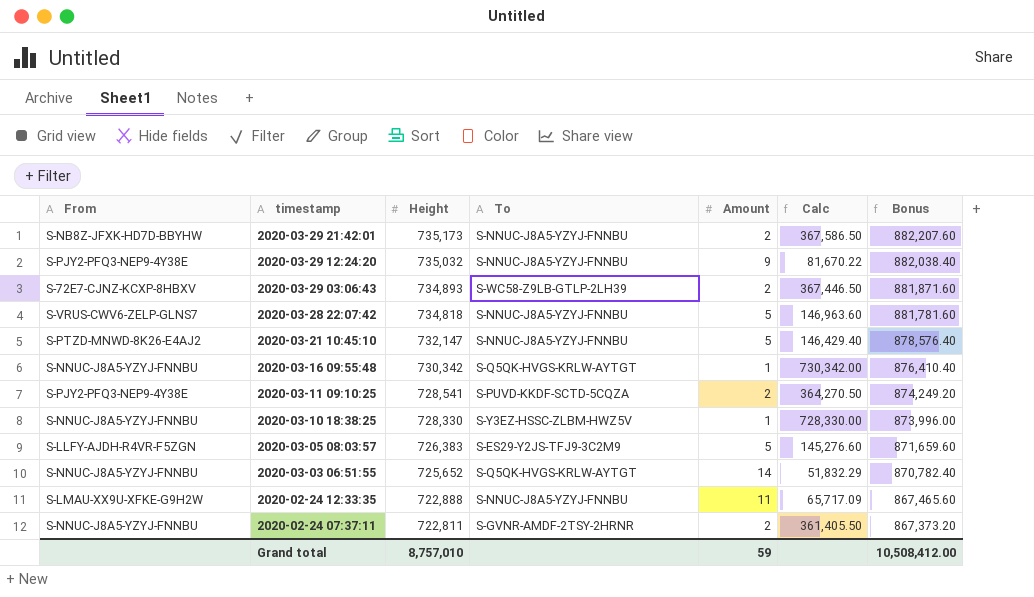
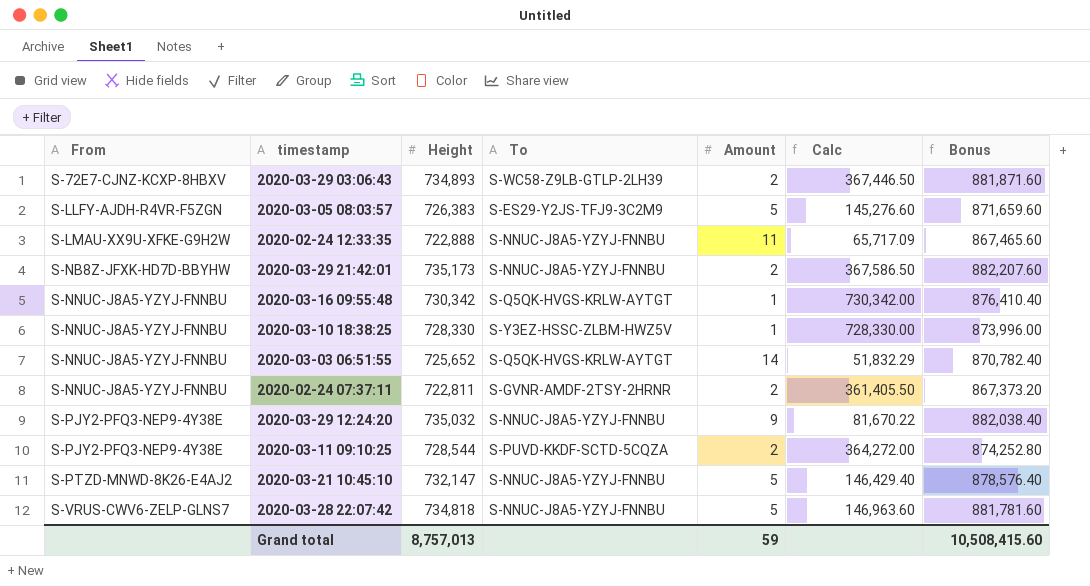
row order: timestamp descending -> From ascending
2020-03-11 09:10:25 | Height: 728,541 -> 728,544
2020-03-11 09:10:25 | Calc: 364,270.50 -> 364,272.00
2020-03-11 09:10:25 | Bonus: 874,249.20 -> 874,252.80
Grand total | Height: 8,757,010 -> 8,757,013
Grand total | Bonus: 10,508,412.00 -> 10,508,415.60

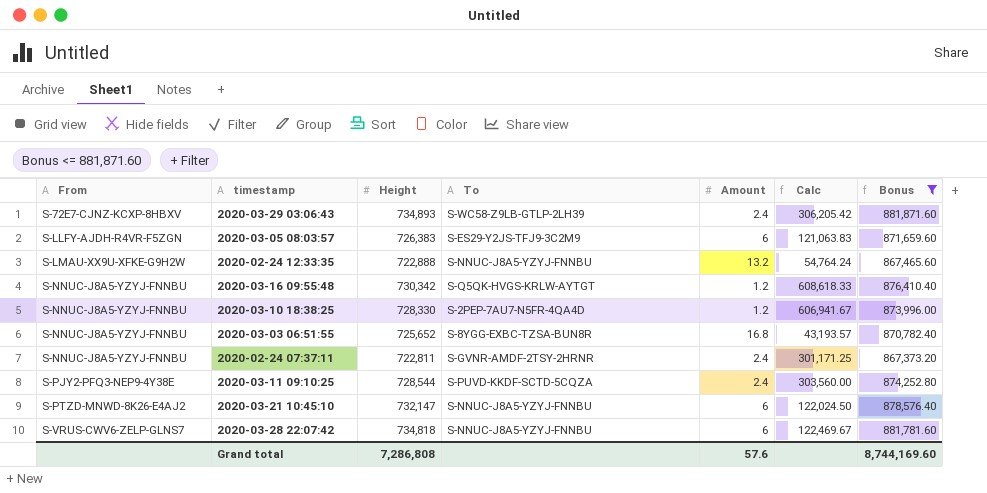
filter: none -> Bonus <= 881,871.60
2020-03-29 03:06:43 | Amount: 2 -> 2.4
2020-03-29 03:06:43 | Calc: 367,446.50 -> 306,205.42
2020-03-05 08:03:57 | Amount: 5 -> 6
2020-03-05 08:03:57 | Calc: 145,276.60 -> 121,063.83
2020-02-24 12:33:35 | Amount: 11 -> 13.2
2020-02-24 12:33:35 | Calc: 65,717.09 -> 54,764.24
2020-03-16 09:55:48 | Amount: 1 -> 1.2
2020-03-16 09:55:48 | Calc: 730,342.00 -> 608,618.33
2020-03-10 18:38:25 | To: S-Y3EZ-HSSC-ZLBM-HWZ5V -> S-2PEP-7AU7-N5FR-4QA4D
2020-03-10 18:38:25 | Amount: 1 -> 1.2
2020-03-10 18:38:25 | Calc: 728,330.00 -> 606,941.67
2020-03-03 06:51:55 | To: S-Q5QK-HVGS-KRLW-AYTGT -> S-8YGG-EXBC-TZSA-BUN8R
2020-03-03 06:51:55 | Amount: 14 -> 16.8
2020-03-03 06:51:55 | Calc: 51,832.29 -> 43,193.57
2020-02-24 07:37:11 | Amount: 2 -> 2.4
2020-02-24 07:37:11 | Calc: 361,405.50 -> 301,171.25
2020-03-11 09:10:25 | Amount: 2 -> 2.4
2020-03-11 09:10:25 | Calc: 364,272.00 -> 303,560.00
2020-03-21 10:45:10 | Amount: 5 -> 6
2020-03-21 10:45:10 | Calc: 146,429.40 -> 122,024.50
2020-03-28 22:07:42 | Amount: 5 -> 6
2020-03-28 22:07:42 | Calc: 146,963.60 -> 122,469.67
Grand total | Height: 8,757,013 -> 7,286,808
Grand total | Amount: 59 -> 57.6
Grand total | Bonus: 10,508,415.60 -> 8,744,169.60

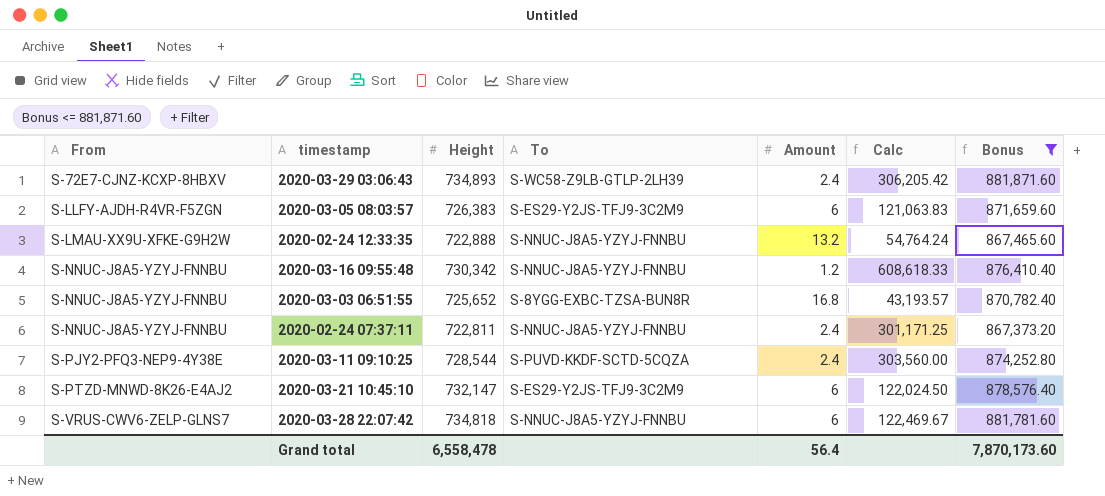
row 2020-03-10 18:38:25: S-NNUC-J8A5-YZYJ-FNNBU | 728,330 | S-2PEP-7AU7-N5FR-4QA4D | 1.2 | 606,941.67 | 873,996.00 -> none
2020-03-16 09:55:48 | To: S-Q5QK-HVGS-KRLW-AYTGT -> S-NNUC-J8A5-YZYJ-FNNBU
2020-02-24 07:37:11 | To: S-GVNR-AMDF-2TSY-2HRNR -> S-NNUC-J8A5-YZYJ-FNNBU
2020-03-21 10:45:10 | To: S-NNUC-J8A5-YZYJ-FNNBU -> S-ES29-Y2JS-TFJ9-3C2M9
Grand total | Height: 7,286,808 -> 6,558,478
Grand total | Amount: 57.6 -> 56.4
Grand total | Bonus: 8,744,169.60 -> 7,870,173.60

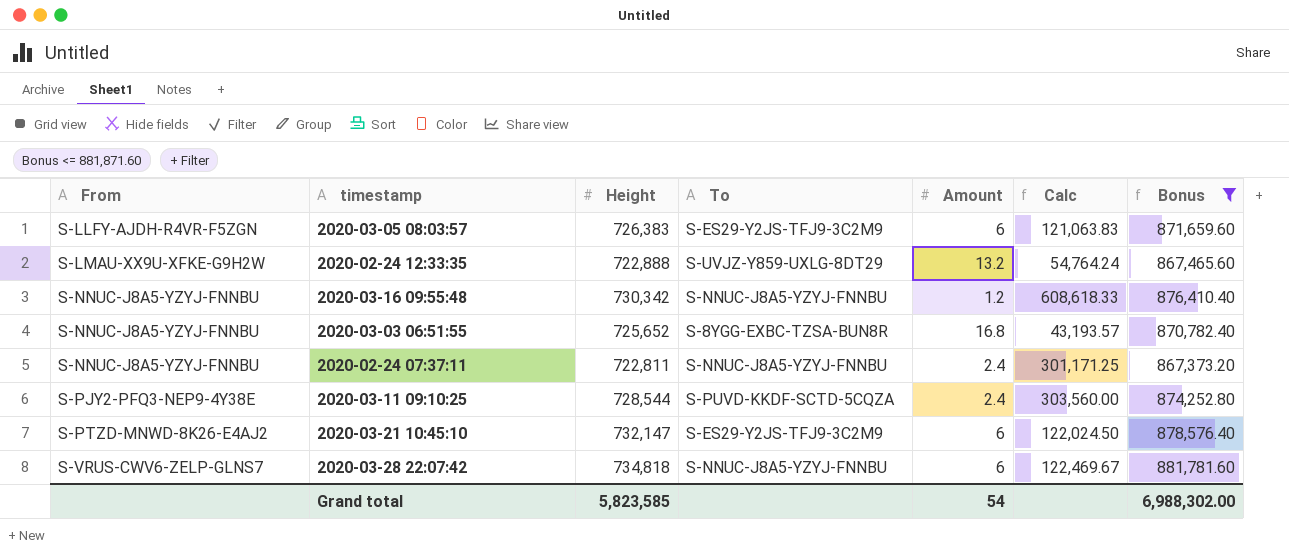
row 2020-03-29 03:06:43: S-72E7-CJNZ-KCXP-8HBXV | 734,893 | S-WC58-Z9LB-GTLP-2LH39 | 2.4 | 306,205.42 | 881,871.60 -> none
2020-02-24 12:33:35 | To: S-NNUC-J8A5-YZYJ-FNNBU -> S-UVJZ-Y859-UXLG-8DT29
Grand total | Height: 6,558,478 -> 5,823,585
Grand total | Amount: 56.4 -> 54
Grand total | Bonus: 7,870,173.60 -> 6,988,302.00

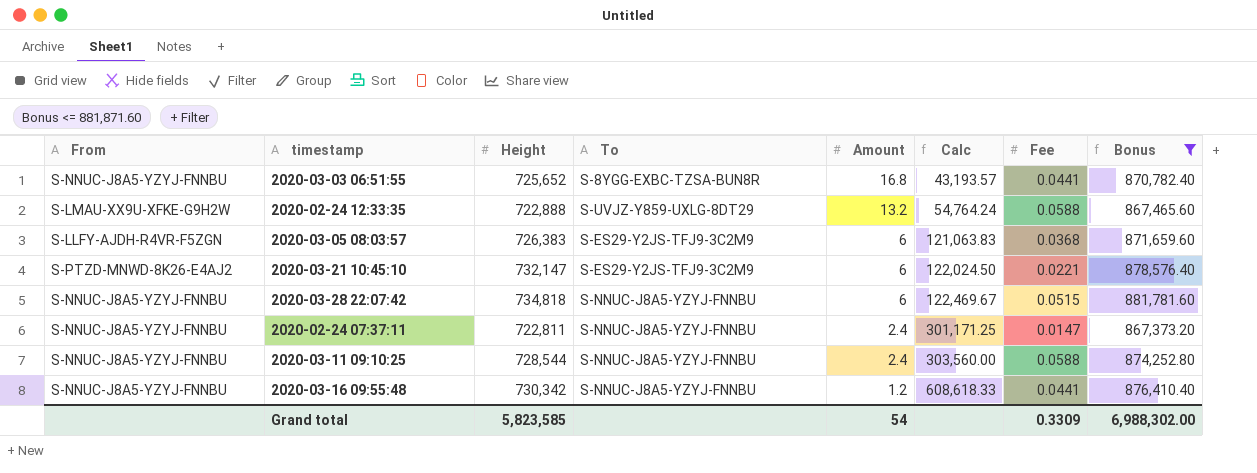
row order: From ascending -> Amount descending
column Fee | position: none -> 7
2020-03-28 22:07:42 | From: S-VRUS-CWV6-ZELP-GLNS7 -> S-NNUC-J8A5-YZYJ-FNNBU
2020-03-11 09:10:25 | From: S-PJY2-PFQ3-NEP9-4Y38E -> S-NNUC-J8A5-YZYJ-FNNBU
2020-03-11 09:10:25 | To: S-PUVD-KKDF-SCTD-5CQZA -> S-NNUC-J8A5-YZYJ-FNNBU

